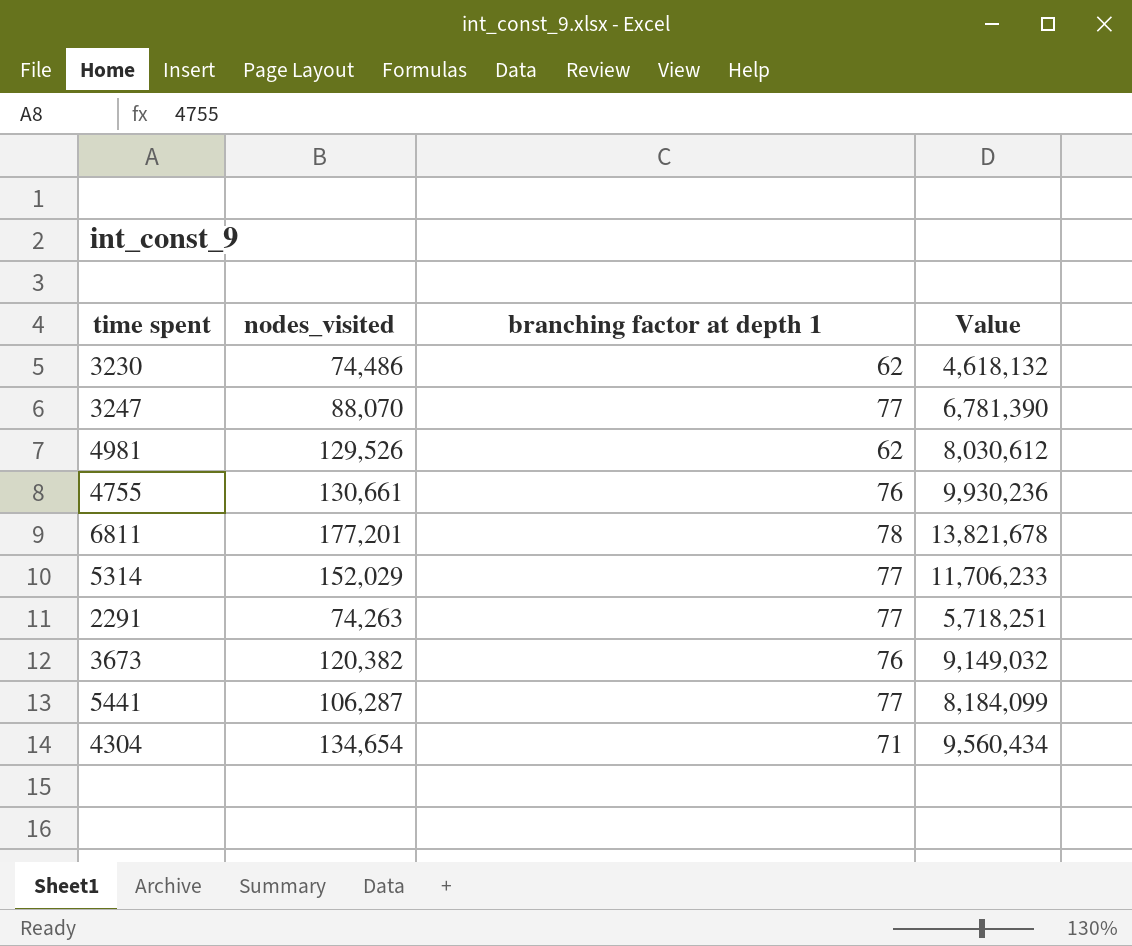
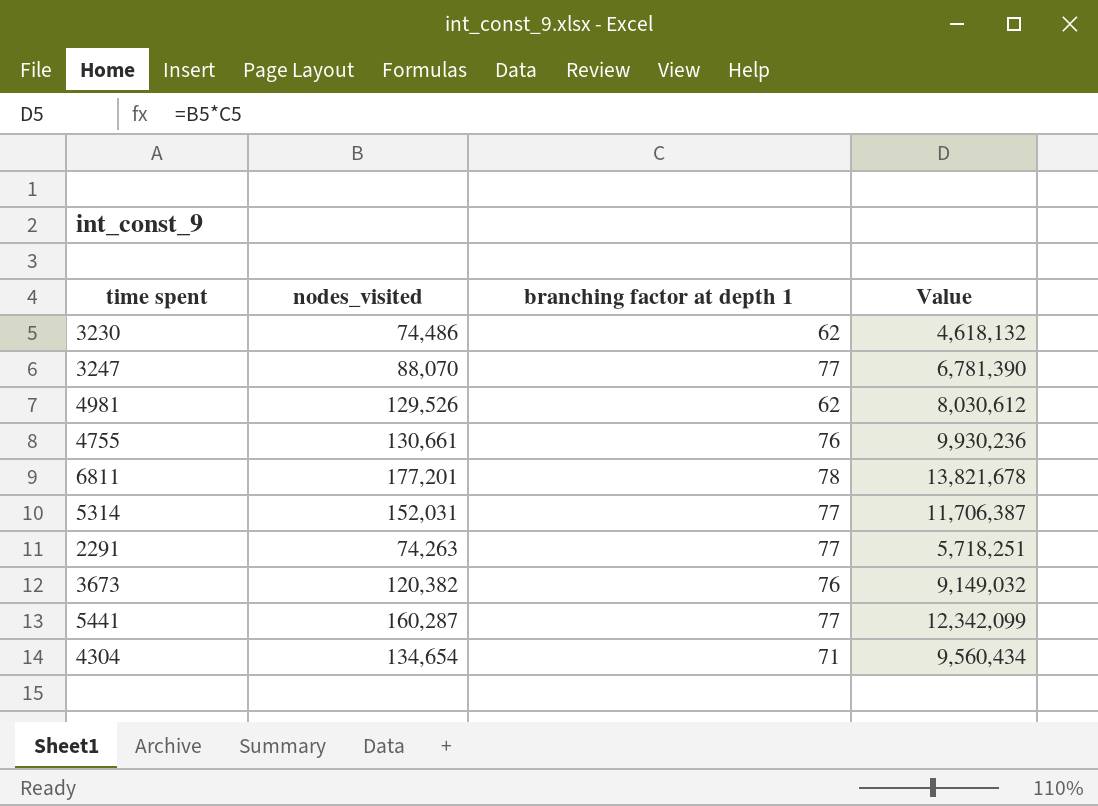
5314 | nodes_visited: 152,029 -> 152,031
5314 | Value: 11,706,233 -> 11,706,387
5441 | nodes_visited: 106,287 -> 160,287
5441 | Value: 8,184,099 -> 12,342,099

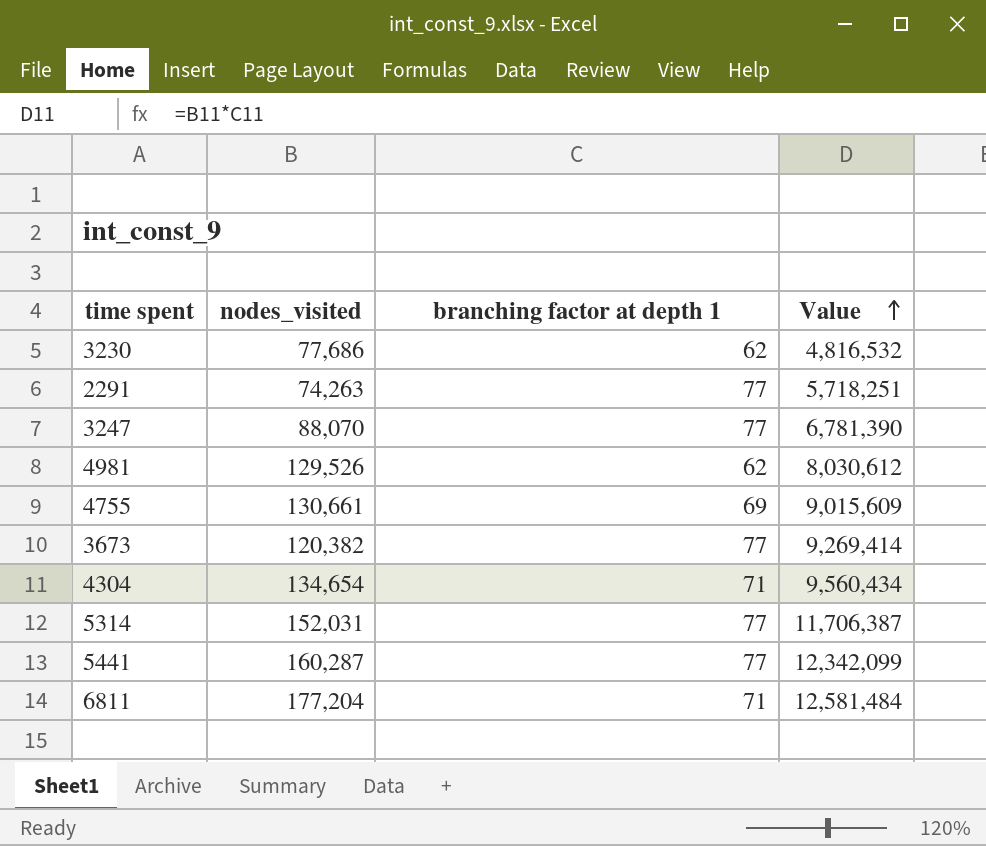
row order: none -> Value ascending
3230 | nodes_visited: 74,486 -> 77,686
3230 | Value: 4,618,132 -> 4,816,532
4755 | branching factor at depth 1: 76 -> 69
4755 | Value: 9,930,236 -> 9,015,609
3673 | branching factor at depth 1: 76 -> 77
3673 | Value: 9,149,032 -> 9,269,414
6811 | nodes_visited: 177,201 -> 177,204
6811 | branching factor at depth 1: 78 -> 71
6811 | Value: 13,821,678 -> 12,581,484

